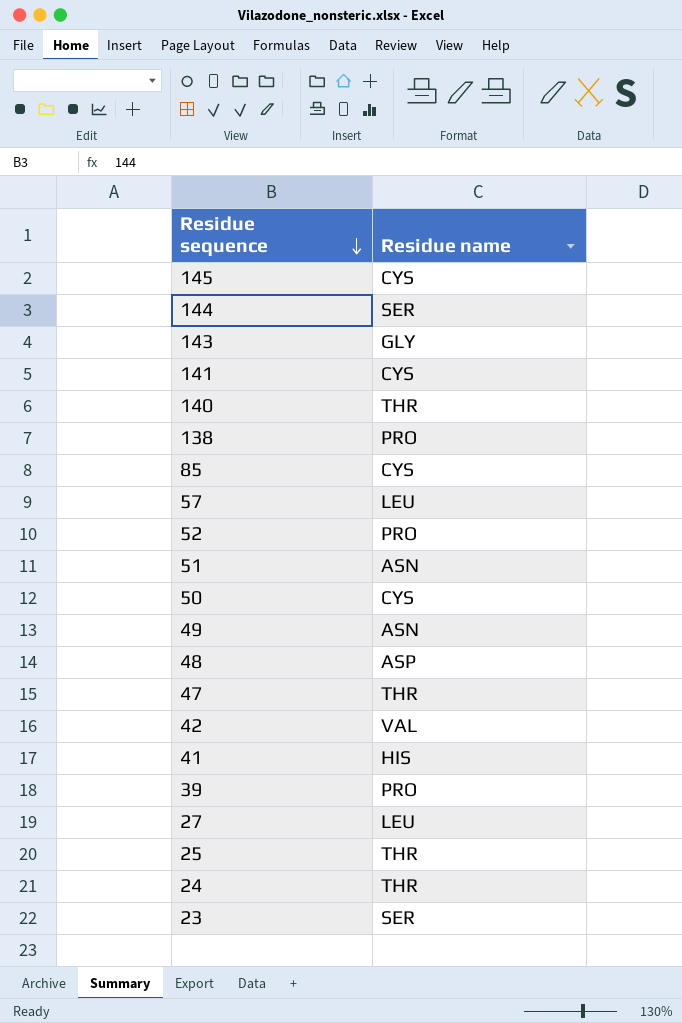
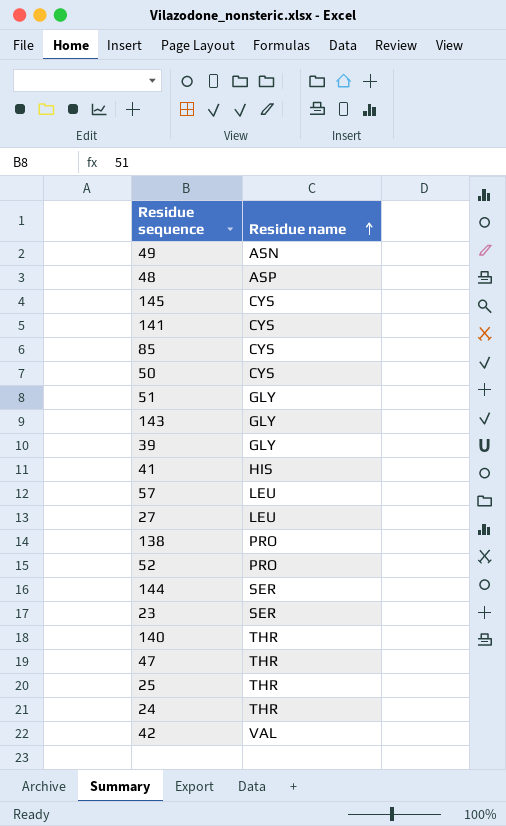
row order: Residue sequence descending -> Residue name ascending
51 | Residue name: ASN -> GLY
39 | Residue name: PRO -> GLY

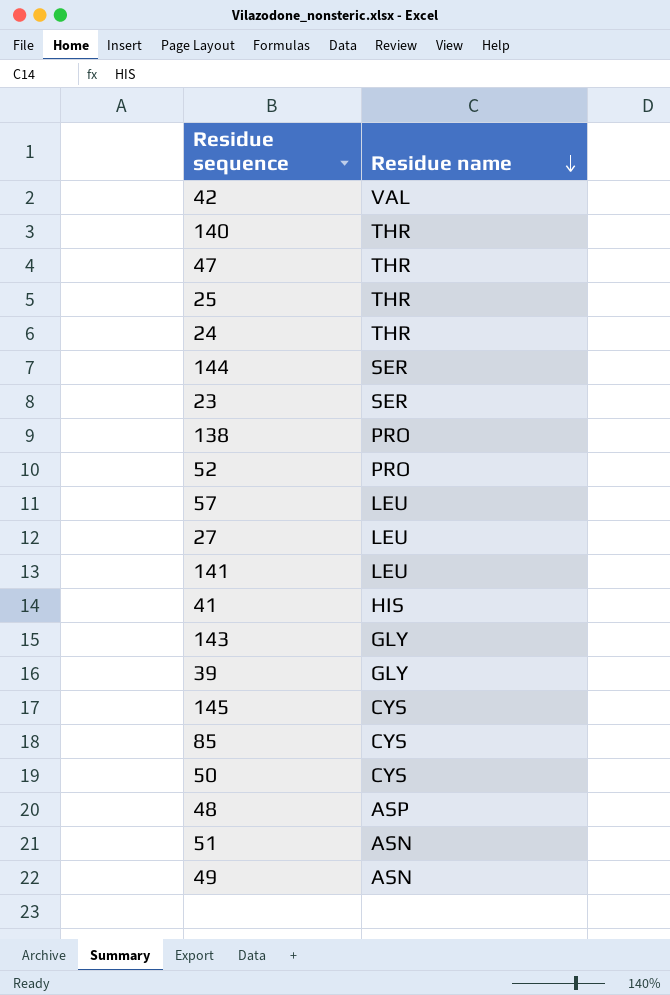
row order: Residue name ascending -> Residue name descending
141 | Residue name: CYS -> LEU
51 | Residue name: GLY -> ASN

